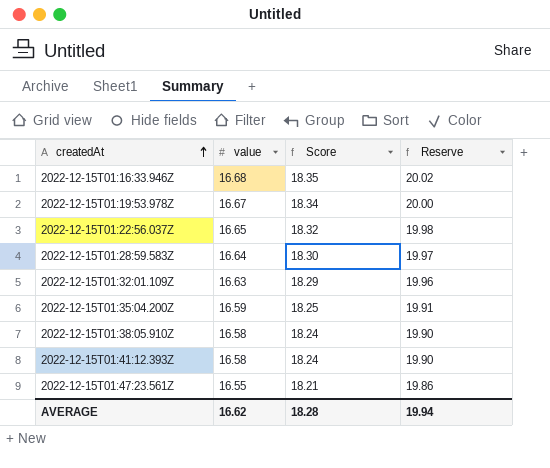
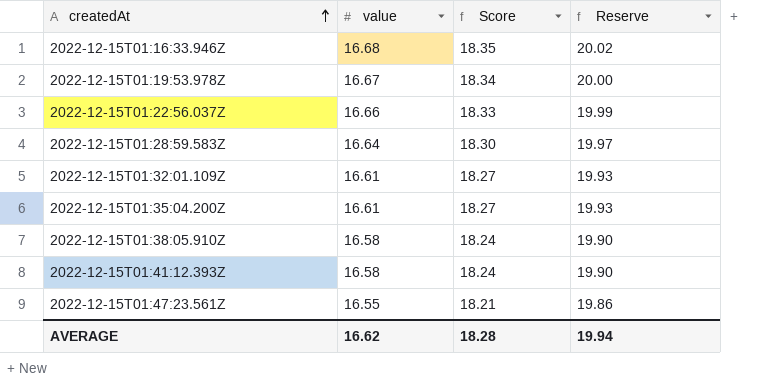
2022-12-15T01:22:56.037Z | value: 16.65 -> 16.66
2022-12-15T01:22:56.037Z | Score: 18.32 -> 18.33
2022-12-15T01:22:56.037Z | Reserve: 19.98 -> 19.99
2022-12-15T01:32:01.109Z | value: 16.63 -> 16.61
2022-12-15T01:32:01.109Z | Score: 18.29 -> 18.27
2022-12-15T01:32:01.109Z | Reserve: 19.96 -> 19.93
2022-12-15T01:35:04.200Z | value: 16.59 -> 16.61
2022-12-15T01:35:04.200Z | Score: 18.25 -> 18.27
2022-12-15T01:35:04.200Z | Reserve: 19.91 -> 19.93

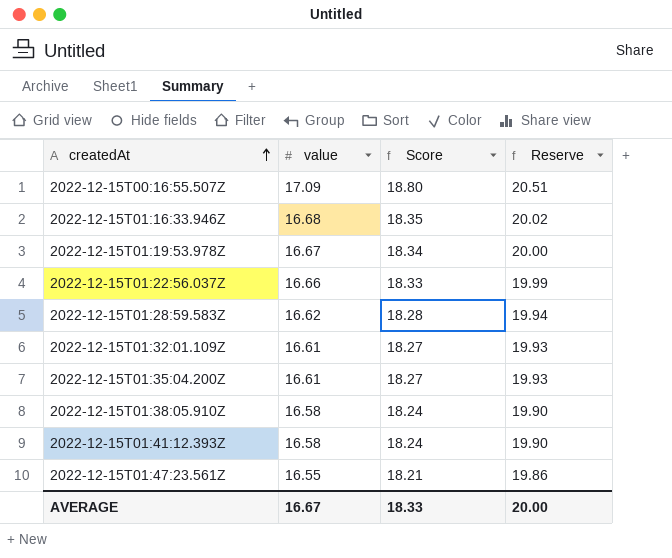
row 2022-12-15T00:16:55.507Z: none -> 17.09 | 18.80 | 20.51
2022-12-15T01:28:59.583Z | value: 16.64 -> 16.62
2022-12-15T01:28:59.583Z | Score: 18.30 -> 18.28
2022-12-15T01:28:59.583Z | Reserve: 19.97 -> 19.94
AVERAGE | value: 16.62 -> 16.67
AVERAGE | Score: 18.28 -> 18.33
AVERAGE | Reserve: 19.94 -> 20.00

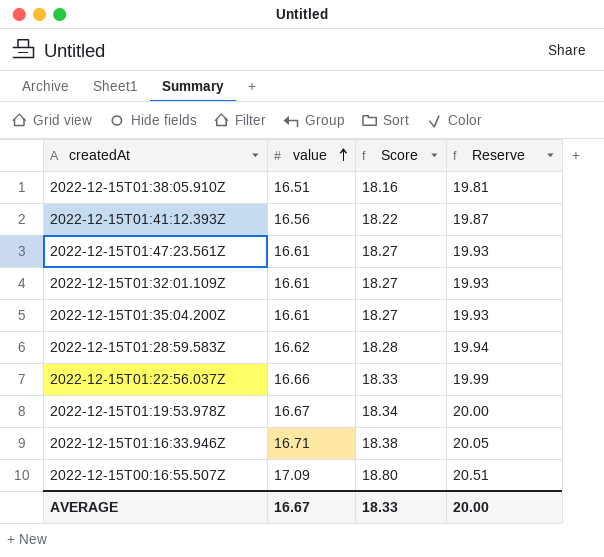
row order: createdAt ascending -> value ascending
2022-12-15T01:38:05.910Z | value: 16.58 -> 16.51
2022-12-15T01:38:05.910Z | Score: 18.24 -> 18.16
2022-12-15T01:38:05.910Z | Reserve: 19.90 -> 19.81
2022-12-15T01:41:12.393Z | value: 16.58 -> 16.56
2022-12-15T01:41:12.393Z | Score: 18.24 -> 18.22
2022-12-15T01:41:12.393Z | Reserve: 19.90 -> 19.87
2022-12-15T01:47:23.561Z | value: 16.55 -> 16.61
2022-12-15T01:47:23.561Z | Score: 18.21 -> 18.27
2022-12-15T01:47:23.561Z | Reserve: 19.86 -> 19.93
2022-12-15T01:16:33.946Z | value: 16.68 -> 16.71
2022-12-15T01:16:33.946Z | Score: 18.35 -> 18.38
2022-12-15T01:16:33.946Z | Reserve: 20.02 -> 20.05

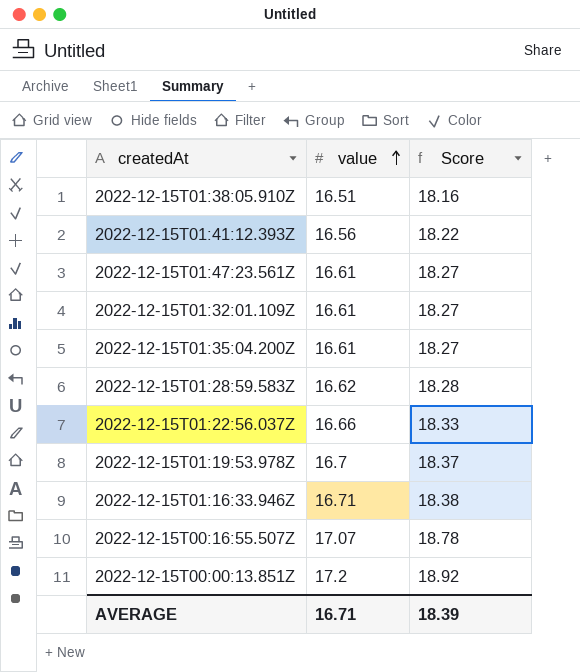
column Reserve | formula: [value] * 1.2 -> none
2022-12-15T01:19:53.978Z | value: 16.67 -> 16.7
2022-12-15T01:19:53.978Z | Score: 18.34 -> 18.37
2022-12-15T00:16:55.507Z | value: 17.09 -> 17.07
2022-12-15T00:16:55.507Z | Score: 18.80 -> 18.78
row 2022-12-15T00:00:13.851Z: none -> 17.2 | 18.92
AVERAGE | value: 16.67 -> 16.71
AVERAGE | Score: 18.33 -> 18.39

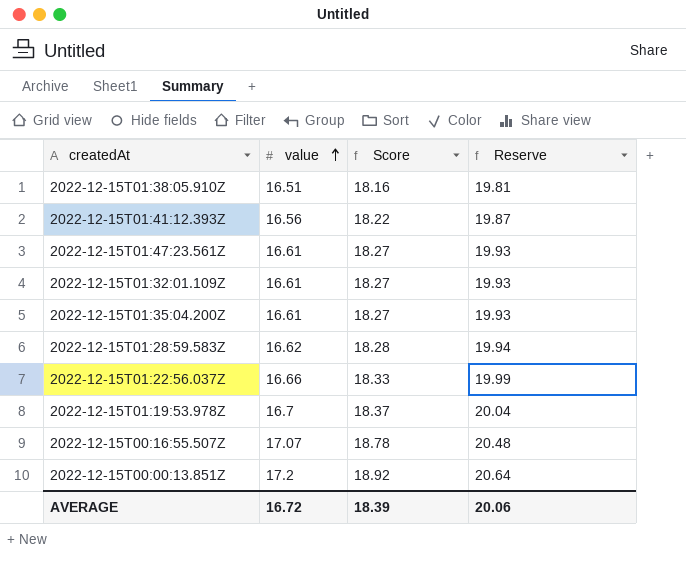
column Reserve | formula: none -> [value] * 1.2
row 2022-12-15T01:16:33.946Z: 16.71 | 18.38 -> none
AVERAGE | value: 16.71 -> 16.72

